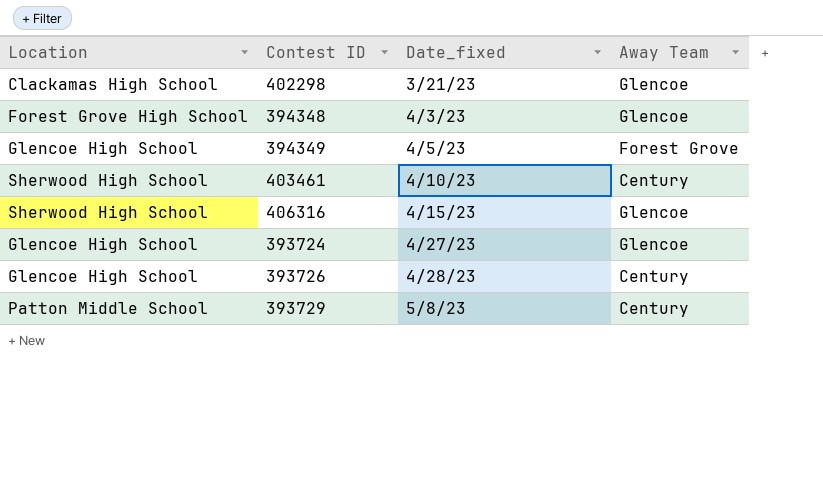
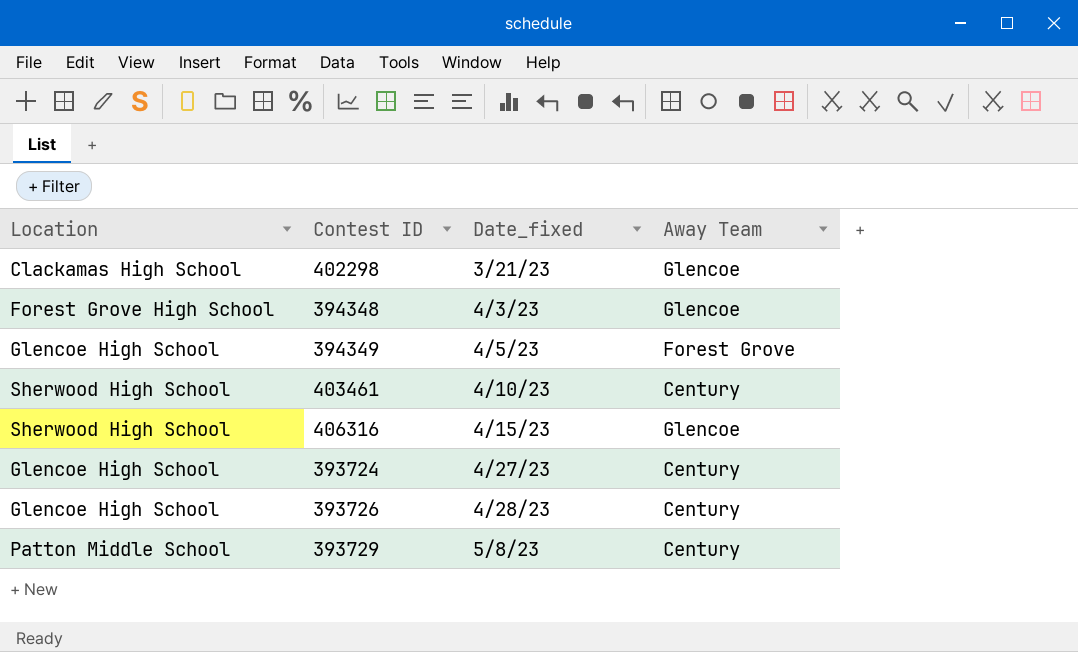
393724 | Away Team: Glencoe -> Century

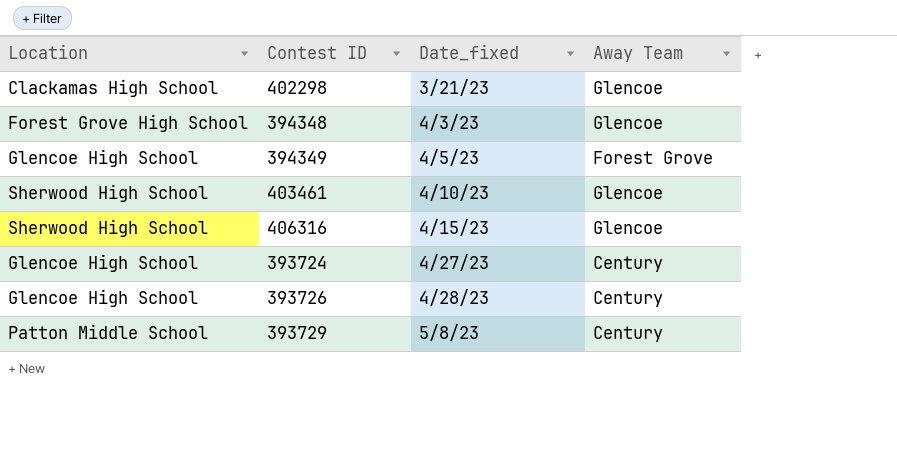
403461 | Away Team: Century -> Glencoe

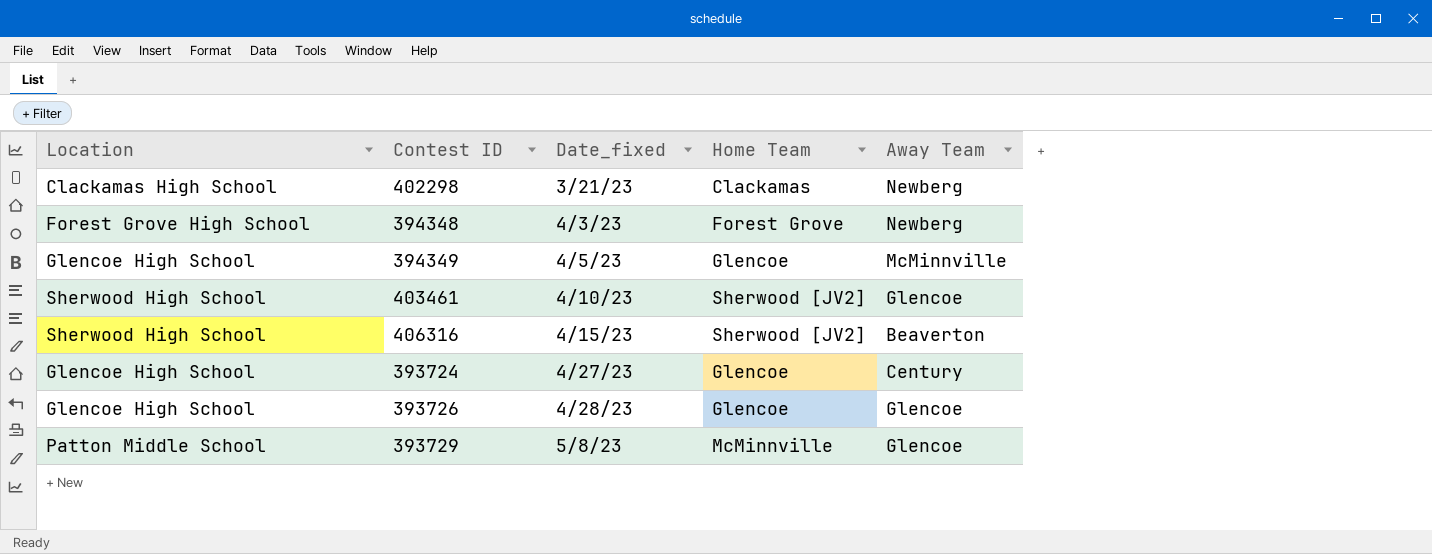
column Home Team | position: none -> 4
402298 | Away Team: Glencoe -> Newberg
394348 | Away Team: Glencoe -> Newberg
394349 | Away Team: Forest Grove -> McMinnville
406316 | Away Team: Glencoe -> Beaverton
393726 | Away Team: Century -> Glencoe
393729 | Away Team: Century -> Glencoe

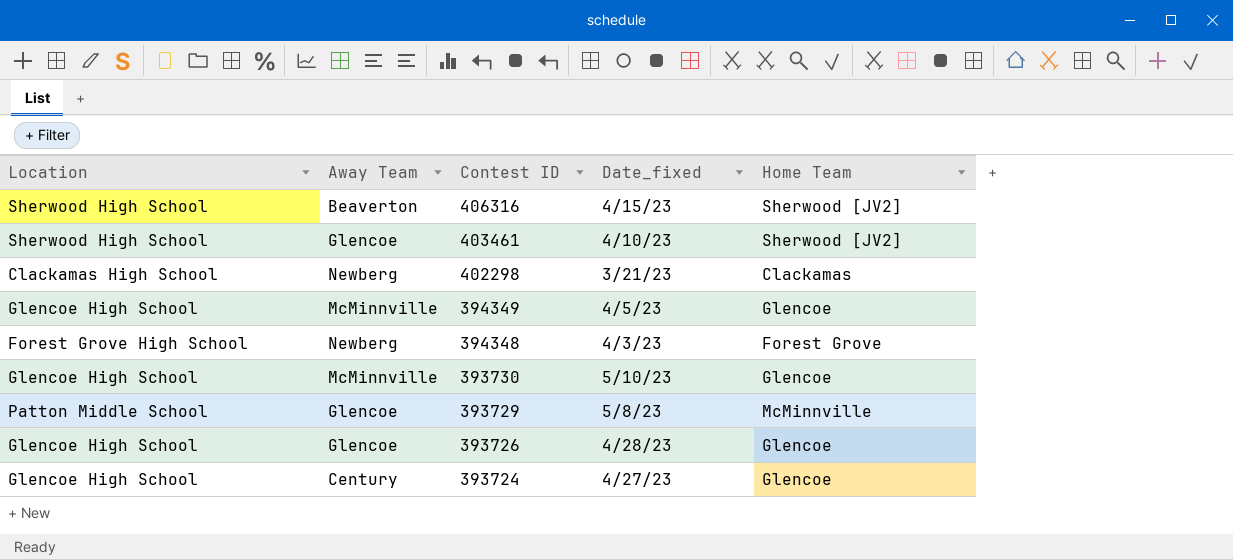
row order: Date_fixed ascending -> Contest ID descending
column Away Team | position: 5 -> 2
row 393730: none -> Glencoe High School | McMinnville | 5/10/23 | Glencoe

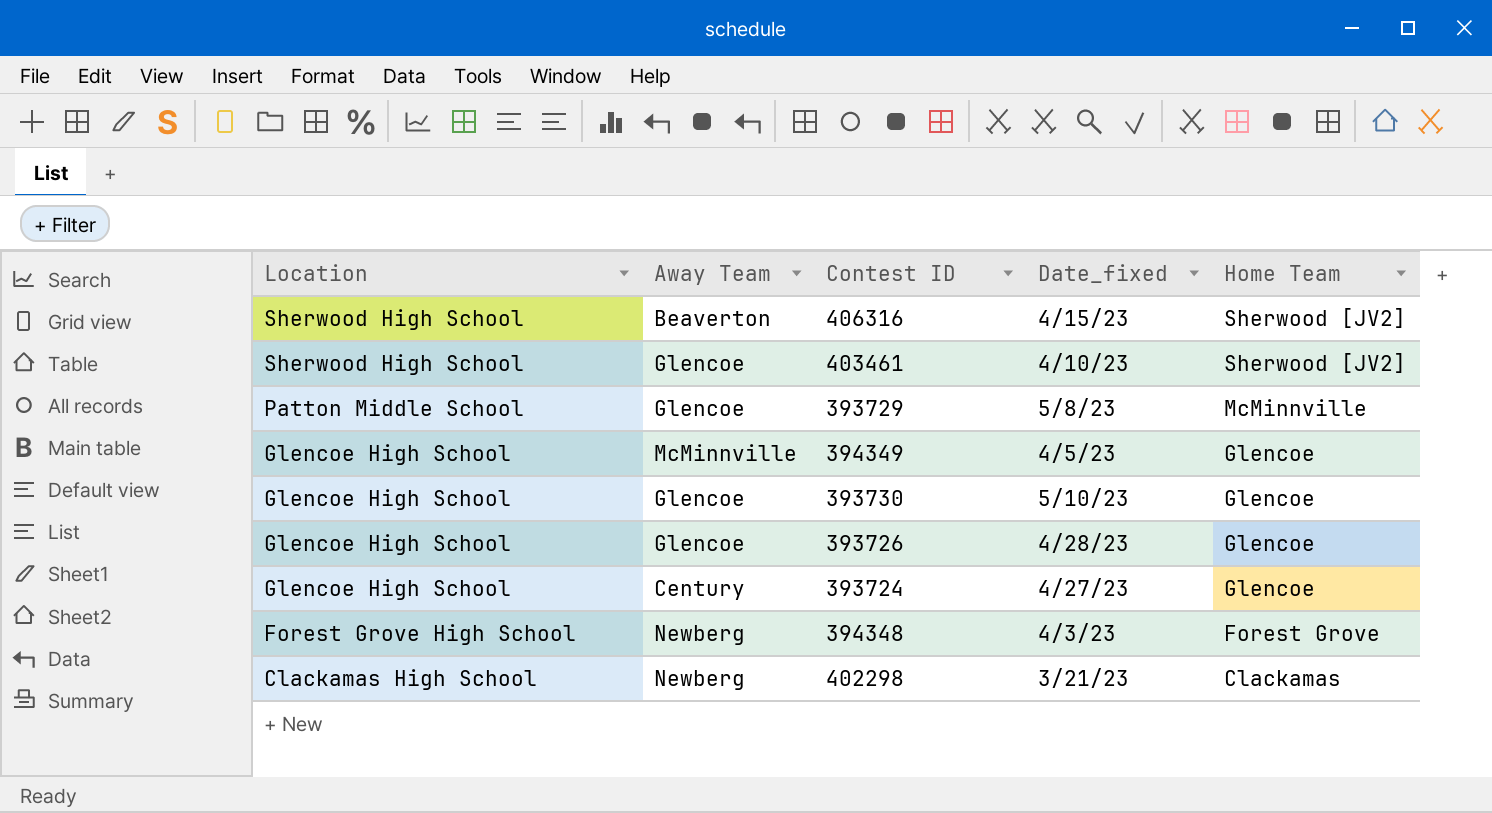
row order: Contest ID descending -> Location descending
393730 | Away Team: McMinnville -> Glencoe

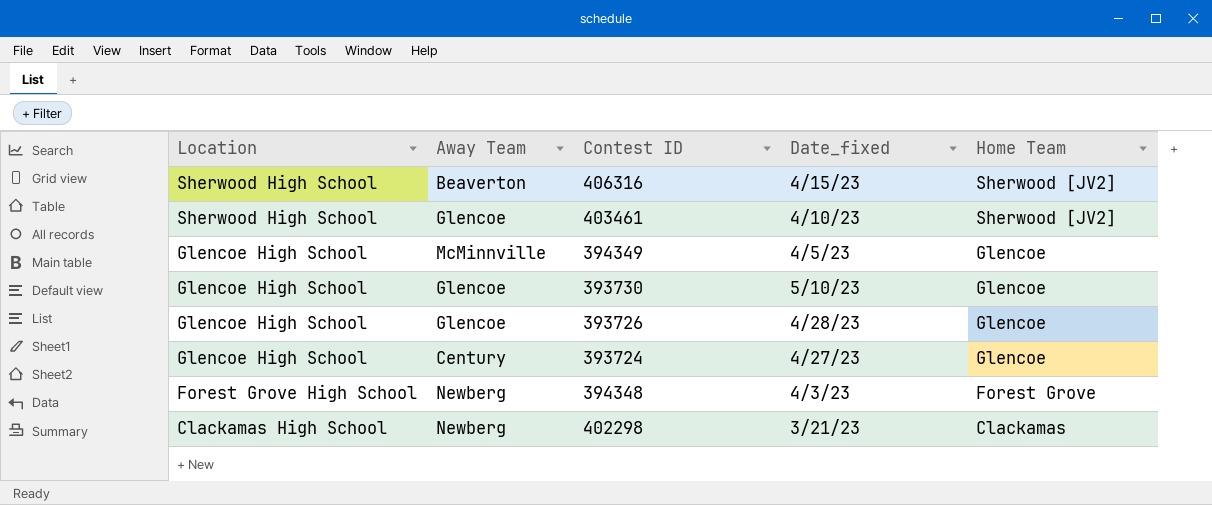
row 393729: Patton Middle School | Glencoe | 5/8/23 | McMinnville -> none

